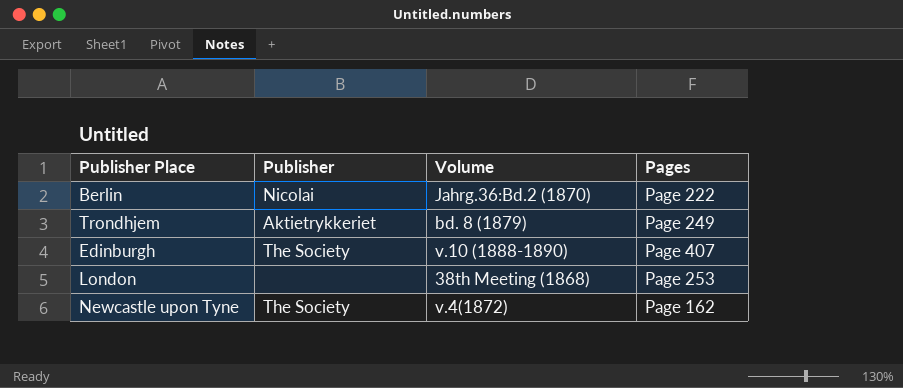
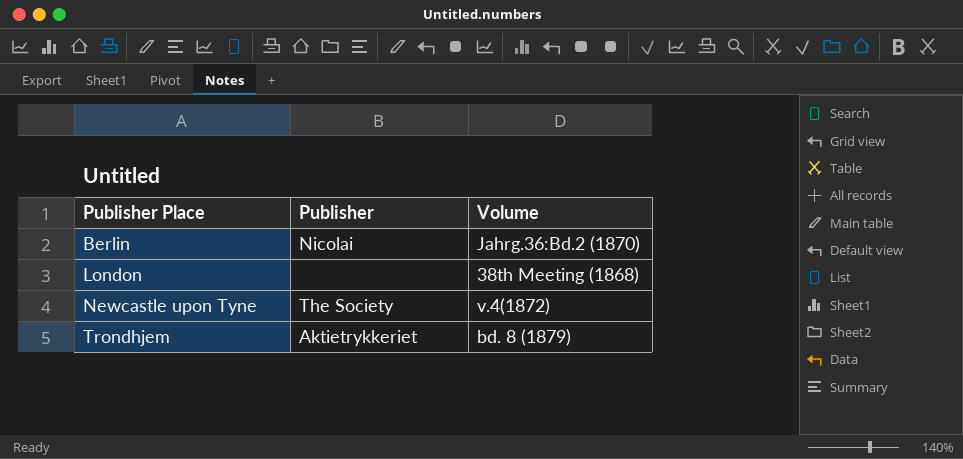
row order: none -> Publisher Place ascending
column Pages | position: 4 -> none
row Edinburgh: The Society | v.10 (1888-1890) | Page 407 -> none

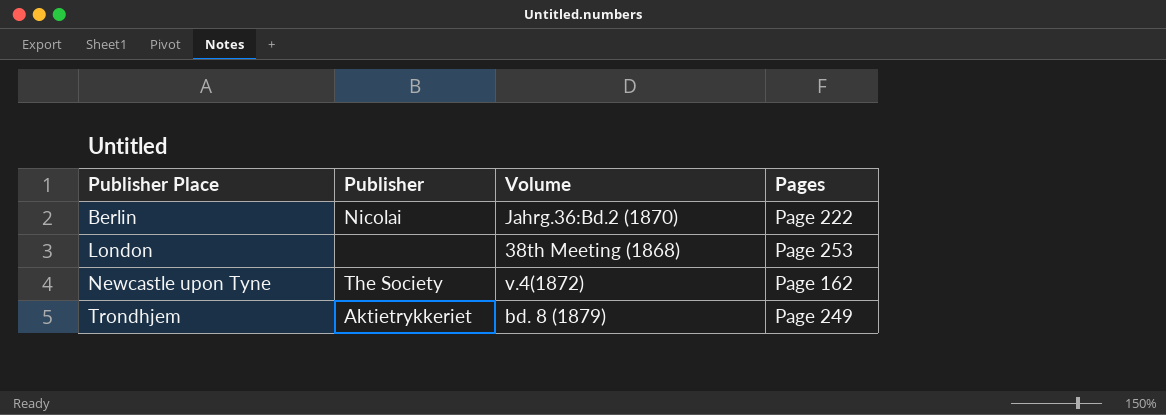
column Pages | position: none -> 4

